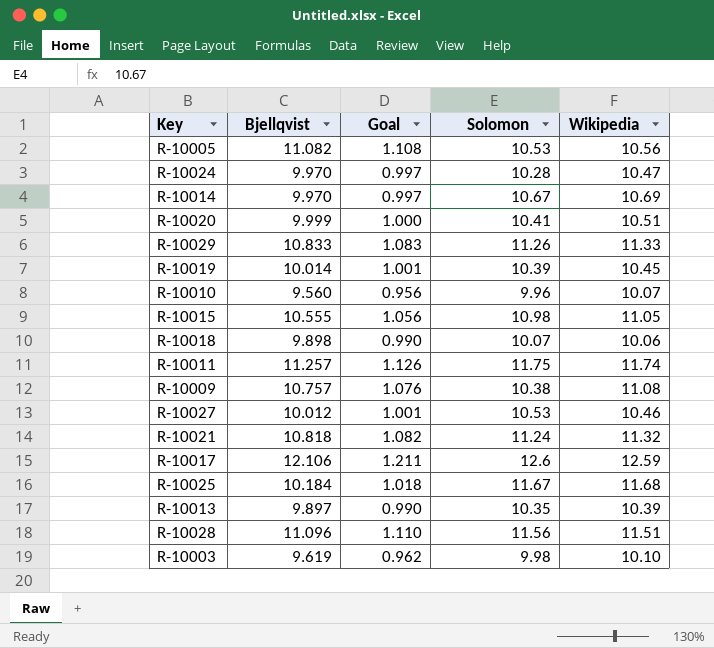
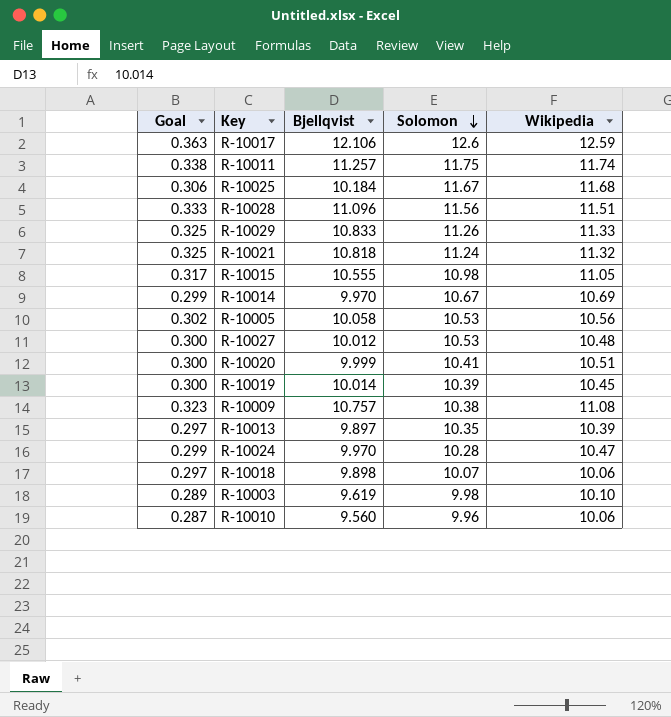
row order: none -> Solomon descending
column Goal | formula: [Bjellqvist] * 0.1 -> [Bjellqvist] * 0.03
column Goal | position: 3 -> 1
R-10005 | Bjellqvist: 11.082 -> 10.058
R-10027 | Wikipedia: 10.46 -> 10.48
R-10010 | Wikipedia: 10.07 -> 10.06

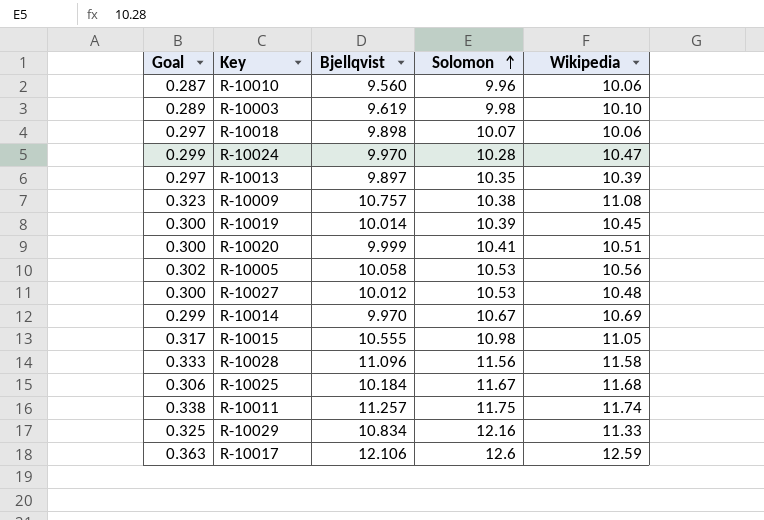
row order: Solomon descending -> Solomon ascending
row R-10021: 0.325 | 10.818 | 11.24 | 11.32 -> none
R-10028 | Wikipedia: 11.51 -> 11.58
R-10029 | Bjellqvist: 10.833 -> 10.834
R-10029 | Solomon: 11.26 -> 12.16

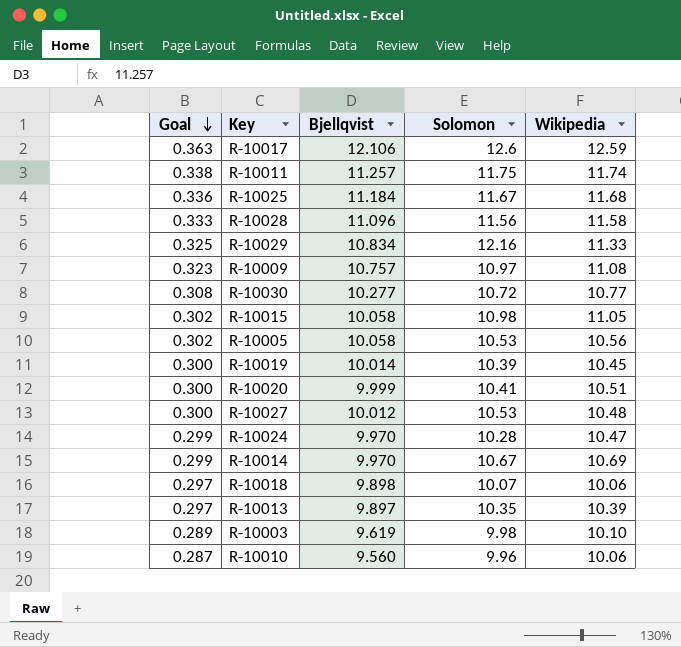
row order: Solomon ascending -> Goal descending
R-10025 | Goal: 0.306 -> 0.336
R-10025 | Bjellqvist: 10.184 -> 11.184
R-10009 | Solomon: 10.38 -> 10.97
row R-10030: none -> 0.308 | 10.277 | 10.72 | 10.77
R-10015 | Goal: 0.317 -> 0.302
R-10015 | Bjellqvist: 10.555 -> 10.058

